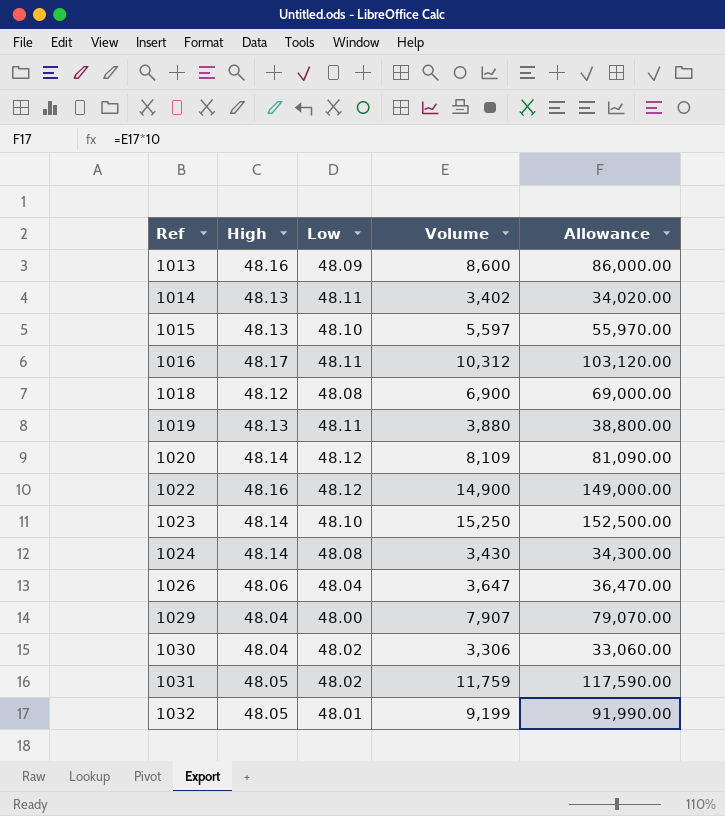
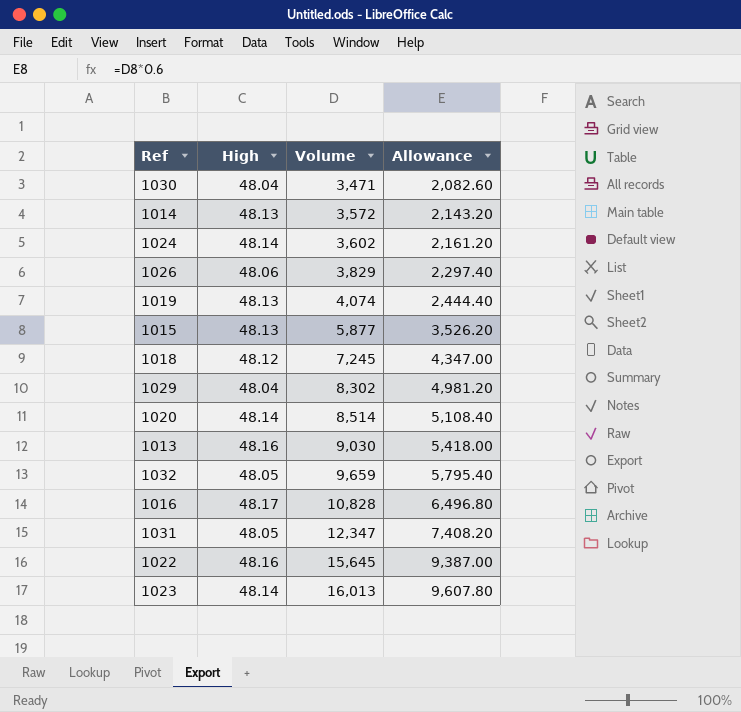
row order: Ref ascending -> Volume ascending
column Low | position: 3 -> none
column Allowance | formula: [Volume] * 10 -> [Volume] * 0.6
1030 | Volume: 3,306 -> 3,471
1014 | Volume: 3,402 -> 3,572
1024 | Volume: 3,430 -> 3,602
1026 | Volume: 3,647 -> 3,829
1019 | Volume: 3,880 -> 4,074
1015 | Volume: 5,597 -> 5,877
1018 | Volume: 6,900 -> 7,245
1029 | Volume: 7,907 -> 8,302
1020 | Volume: 8,109 -> 8,514
1013 | Volume: 8,600 -> 9,030
1032 | Volume: 9,199 -> 9,659
1016 | Volume: 10,312 -> 10,828
1031 | Volume: 11,759 -> 12,347
1022 | Volume: 14,900 -> 15,645
1023 | Volume: 15,250 -> 16,013

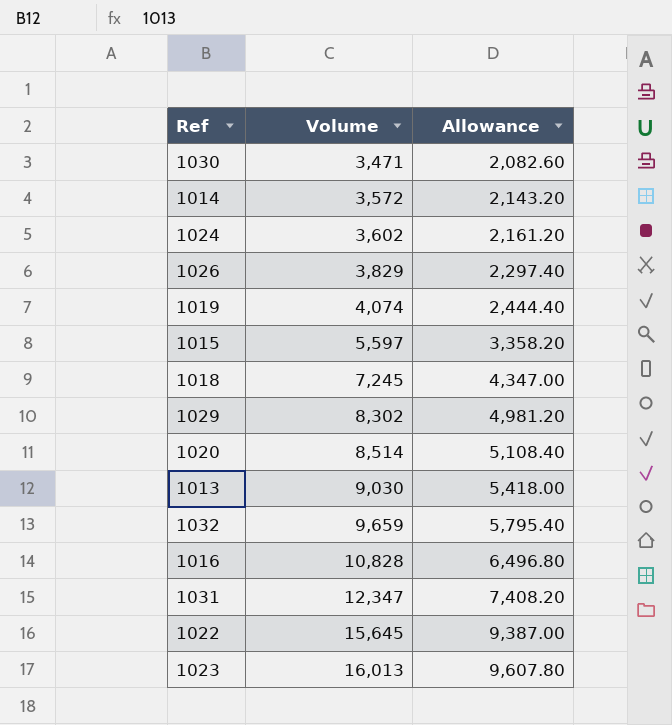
column High | position: 2 -> none
1015 | Volume: 5,877 -> 5,597
1015 | Allowance: 3,526.20 -> 3,358.20

